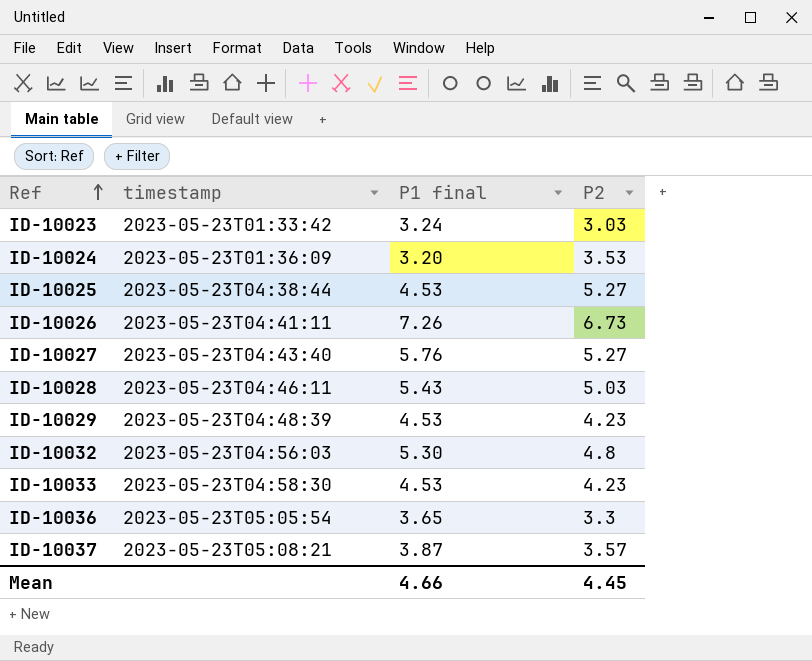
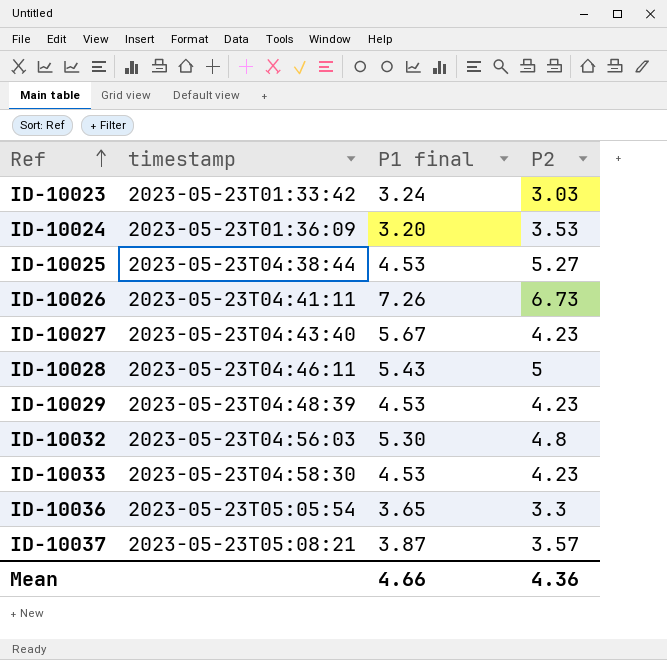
ID-10027 | P1 final: 5.76 -> 5.67
ID-10027 | P2: 5.27 -> 4.23
ID-10028 | P2: 5.03 -> 5
Mean | P2: 4.45 -> 4.36

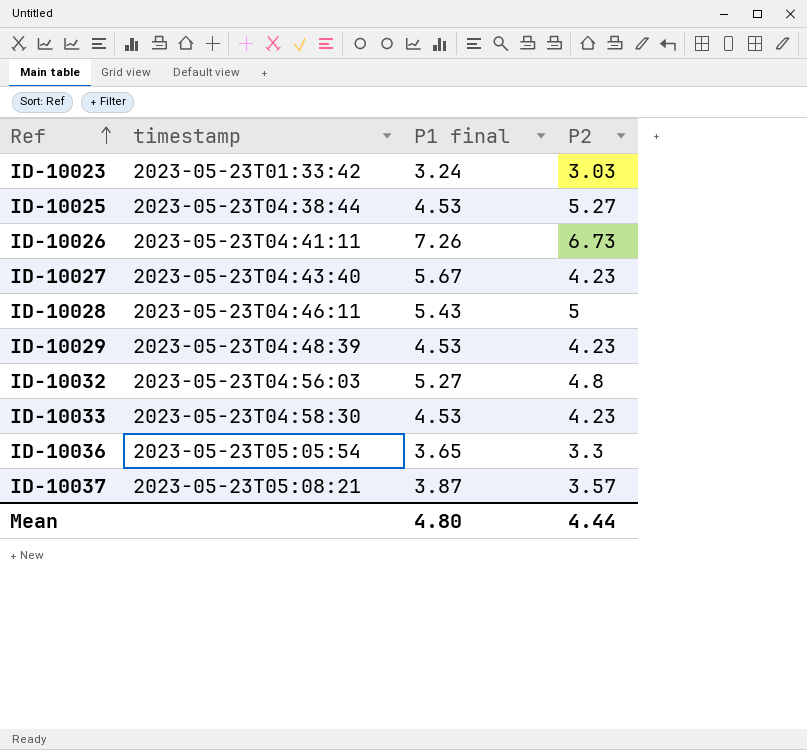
row ID-10024: 2023-05-23T01:36:09 | 3.20 | 3.53 -> none
ID-10032 | P1 final: 5.30 -> 5.27
Mean | P1 final: 4.66 -> 4.80
Mean | P2: 4.36 -> 4.44

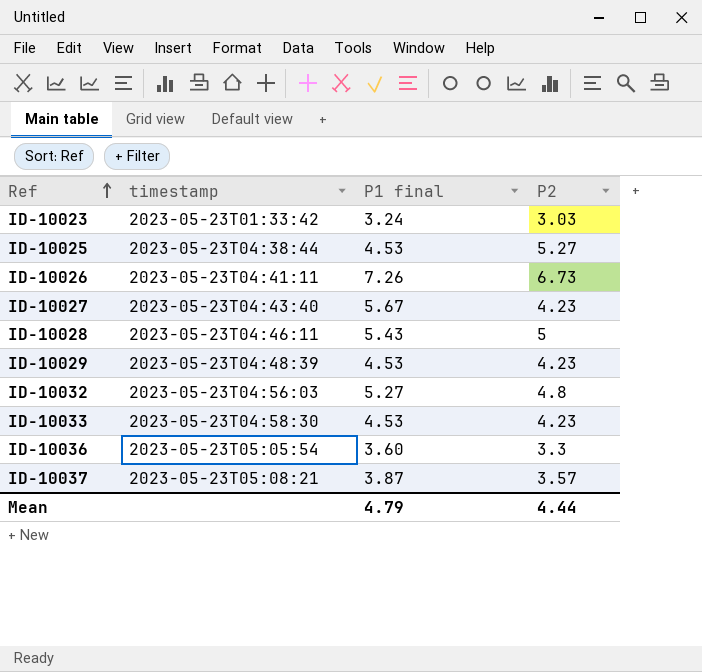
ID-10036 | P1 final: 3.65 -> 3.60
Mean | P1 final: 4.80 -> 4.79

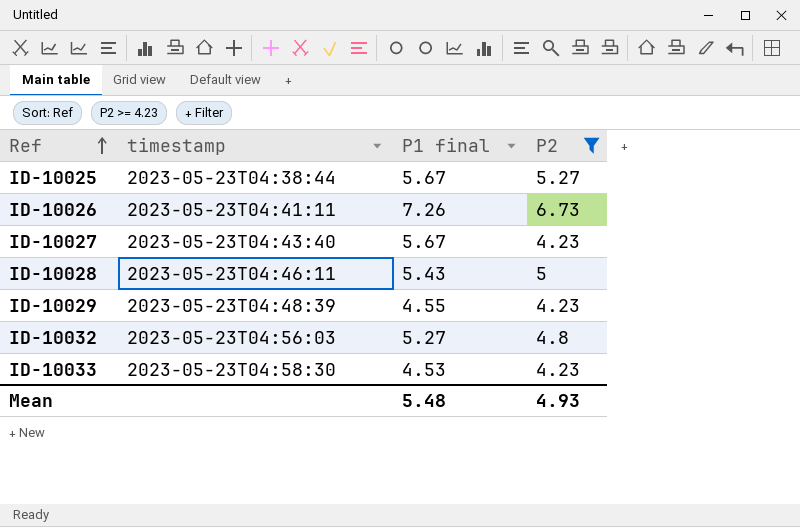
filter: none -> P2 >= 4.23
ID-10025 | P1 final: 4.53 -> 5.67
ID-10029 | P1 final: 4.53 -> 4.55
Mean | P1 final: 4.79 -> 5.48
Mean | P2: 4.44 -> 4.93

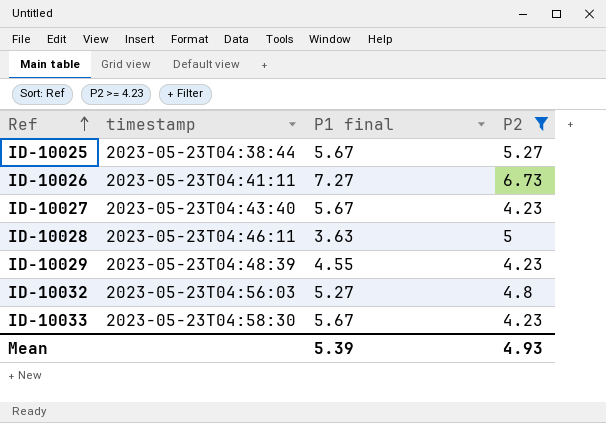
ID-10026 | P1 final: 7.26 -> 7.27
ID-10028 | P1 final: 5.43 -> 3.63
ID-10033 | P1 final: 4.53 -> 5.67
Mean | P1 final: 5.48 -> 5.39

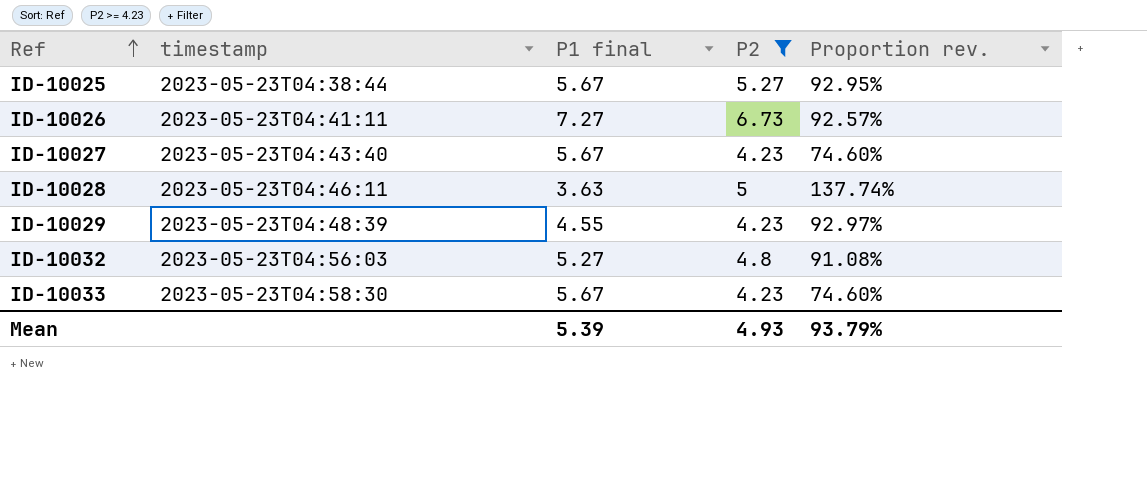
column Proportion rev. | formula: none -> [P2] / [P1 final]

